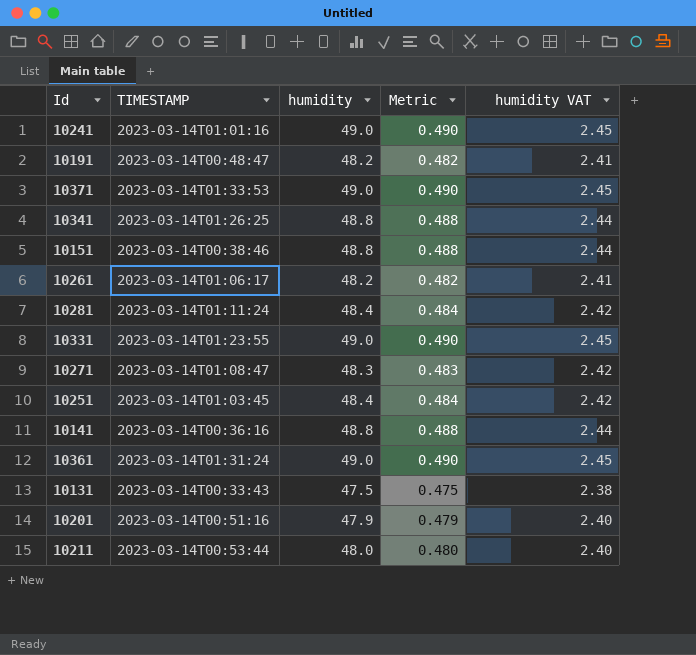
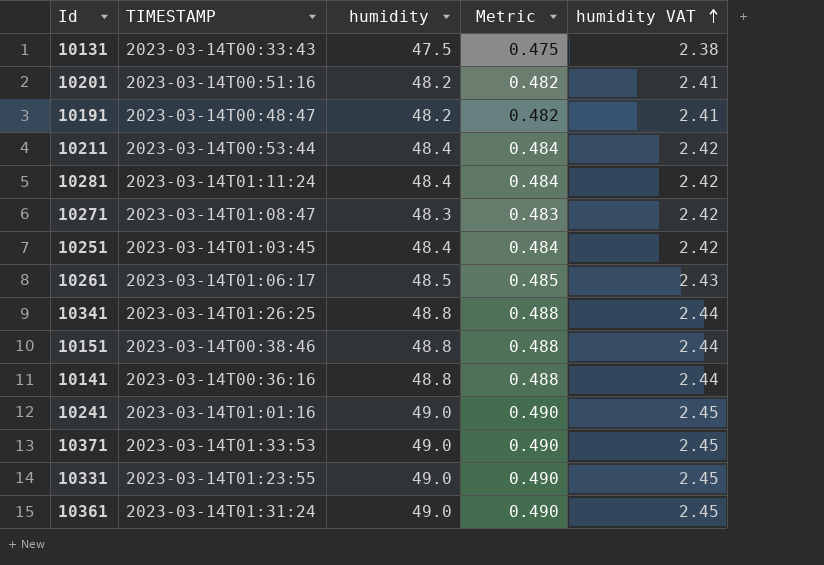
row order: none -> humidity VAT ascending
10201 | humidity: 47.9 -> 48.2
10201 | Metric: 0.479 -> 0.482
10201 | humidity VAT: 2.40 -> 2.41
10211 | humidity: 48.0 -> 48.4
10211 | Metric: 0.480 -> 0.484
10211 | humidity VAT: 2.40 -> 2.42
10261 | humidity: 48.2 -> 48.5
10261 | Metric: 0.482 -> 0.485
10261 | humidity VAT: 2.41 -> 2.43

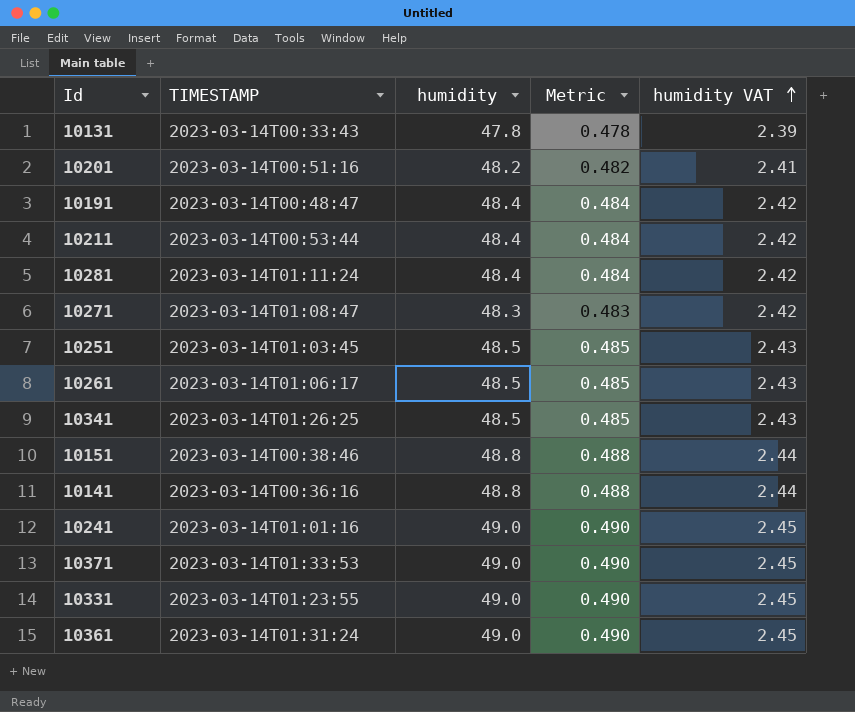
10131 | humidity: 47.5 -> 47.8
10131 | Metric: 0.475 -> 0.478
10131 | humidity VAT: 2.38 -> 2.39
10191 | humidity: 48.2 -> 48.4
10191 | Metric: 0.482 -> 0.484
10191 | humidity VAT: 2.41 -> 2.42
10251 | humidity: 48.4 -> 48.5
10251 | Metric: 0.484 -> 0.485
10251 | humidity VAT: 2.42 -> 2.43
10341 | humidity: 48.8 -> 48.5
10341 | Metric: 0.488 -> 0.485
10341 | humidity VAT: 2.44 -> 2.43

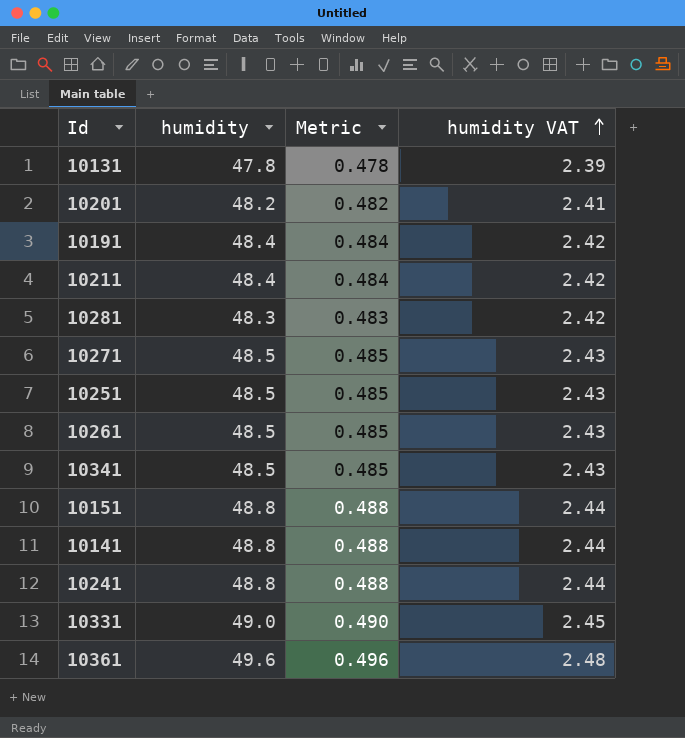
column TIMESTAMP | position: 2 -> none
row 10371: 2023-03-14T01:33:53 | 49.0 | 0.490 | 2.45 -> none
10281 | humidity: 48.4 -> 48.3
10281 | Metric: 0.484 -> 0.483
10271 | humidity: 48.3 -> 48.5
10271 | Metric: 0.483 -> 0.485
10271 | humidity VAT: 2.42 -> 2.43
10241 | humidity: 49.0 -> 48.8
10241 | Metric: 0.490 -> 0.488
10241 | humidity VAT: 2.45 -> 2.44
10361 | humidity: 49.0 -> 49.6
10361 | Metric: 0.490 -> 0.496
10361 | humidity VAT: 2.45 -> 2.48

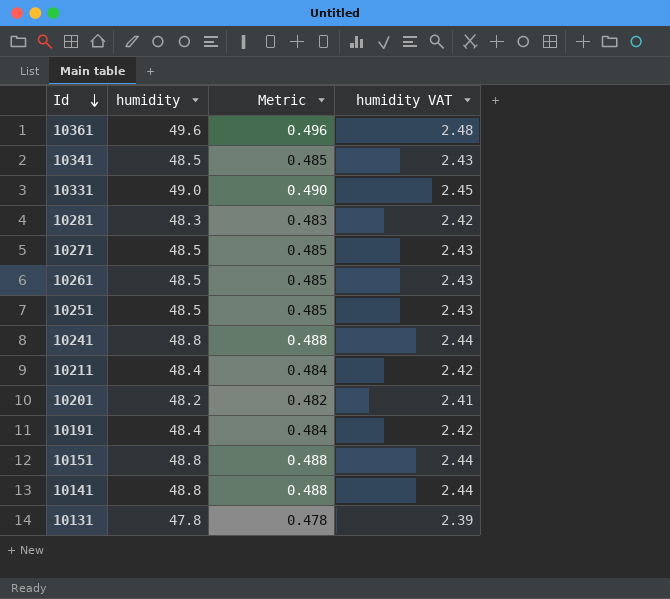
row order: humidity VAT ascending -> Id descending

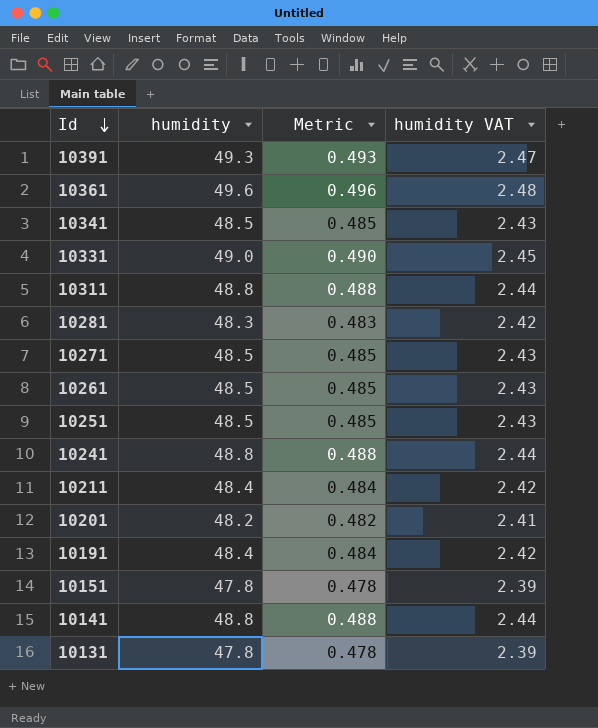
row 10391: none -> 49.3 | 0.493 | 2.47
row 10311: none -> 48.8 | 0.488 | 2.44
10151 | humidity: 48.8 -> 47.8
10151 | Metric: 0.488 -> 0.478
10151 | humidity VAT: 2.44 -> 2.39

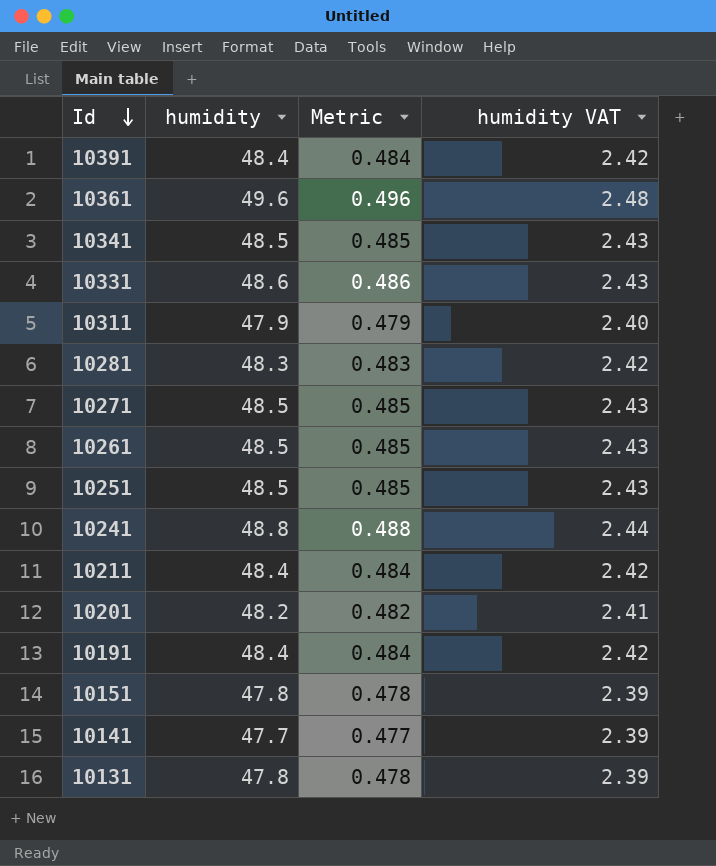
10391 | humidity: 49.3 -> 48.4
10391 | Metric: 0.493 -> 0.484
10391 | humidity VAT: 2.47 -> 2.42
10331 | humidity: 49.0 -> 48.6
10331 | Metric: 0.490 -> 0.486
10331 | humidity VAT: 2.45 -> 2.43
10311 | humidity: 48.8 -> 47.9
10311 | Metric: 0.488 -> 0.479
10311 | humidity VAT: 2.44 -> 2.40
10141 | humidity: 48.8 -> 47.7
10141 | Metric: 0.488 -> 0.477
10141 | humidity VAT: 2.44 -> 2.39

